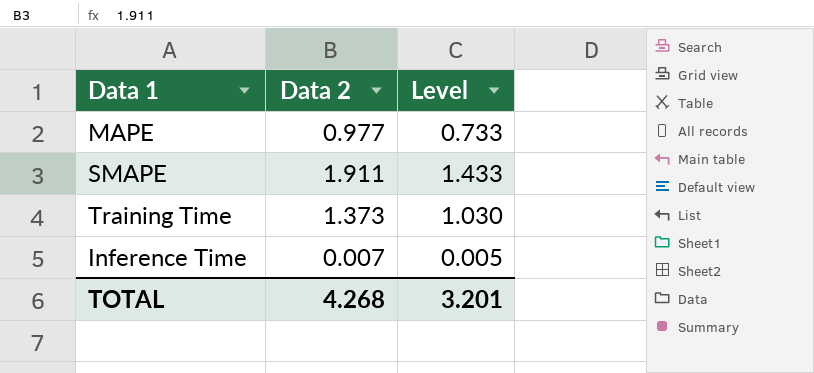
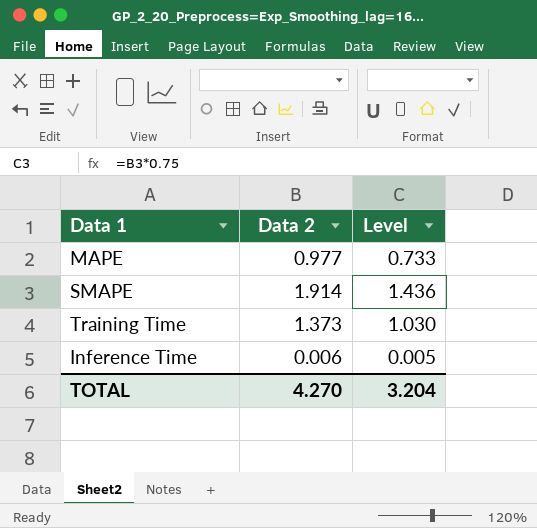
SMAPE | Data 2: 1.911 -> 1.914
SMAPE | Level: 1.433 -> 1.436
Inference Time | Data 2: 0.007 -> 0.006
TOTAL | Data 2: 4.268 -> 4.270
TOTAL | Level: 3.201 -> 3.204

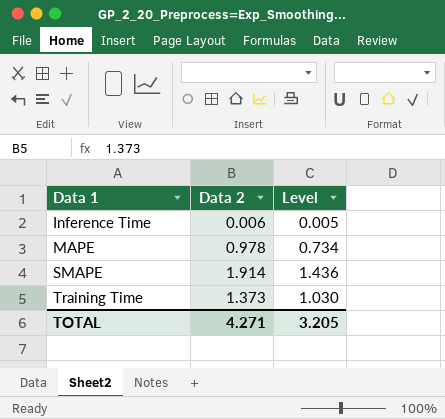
row order: none -> Data 1 ascending
MAPE | Data 2: 0.977 -> 0.978
MAPE | Level: 0.733 -> 0.734
TOTAL | Data 2: 4.270 -> 4.271
TOTAL | Level: 3.204 -> 3.205

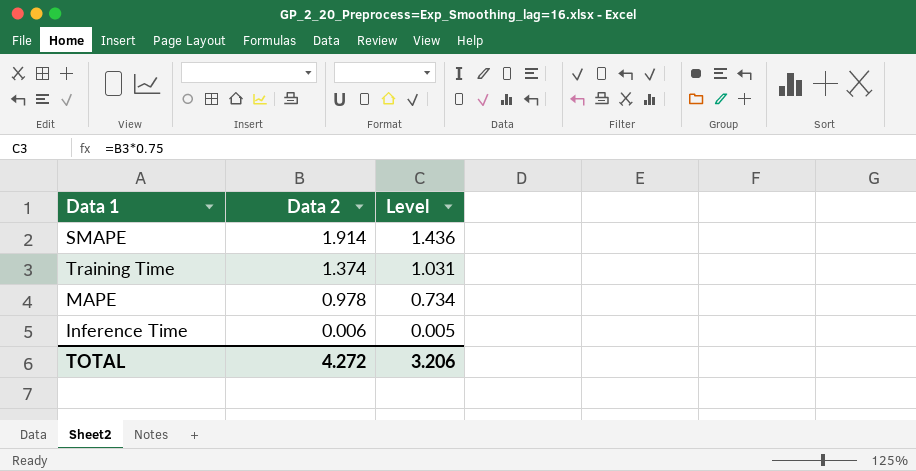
row order: Data 1 ascending -> Data 2 descending
Training Time | Data 2: 1.373 -> 1.374
Training Time | Level: 1.030 -> 1.031
TOTAL | Data 2: 4.271 -> 4.272
TOTAL | Level: 3.205 -> 3.206

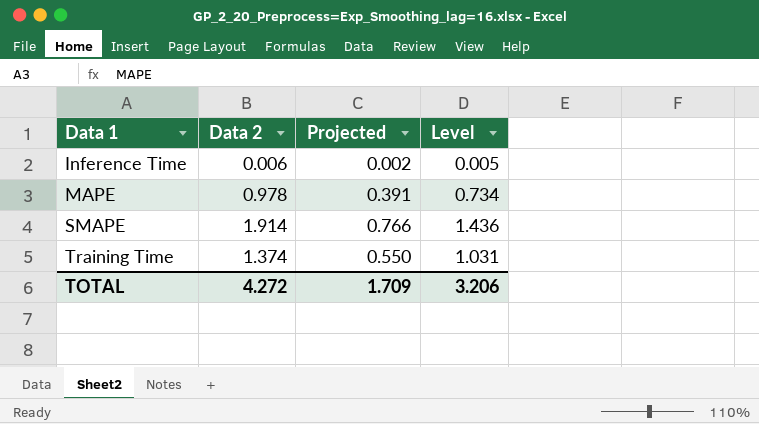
row order: Data 2 descending -> Data 1 ascending
column Projected | formula: none -> [Data 2] * 0.4

